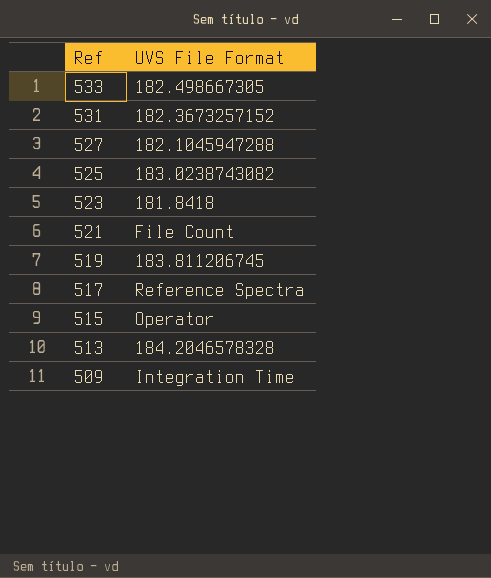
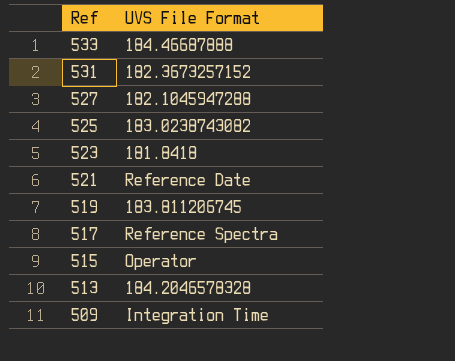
533 | UVS File Format: 182.498667305 -> 184.46687888
521 | UVS File Format: File Count -> Reference Date

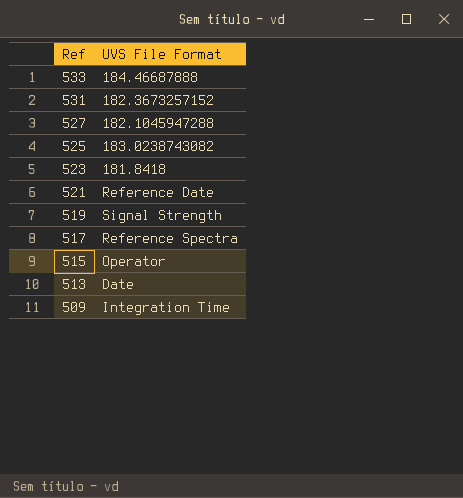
519 | UVS File Format: 183.811206745 -> Signal Strength
513 | UVS File Format: 184.2046578328 -> Date

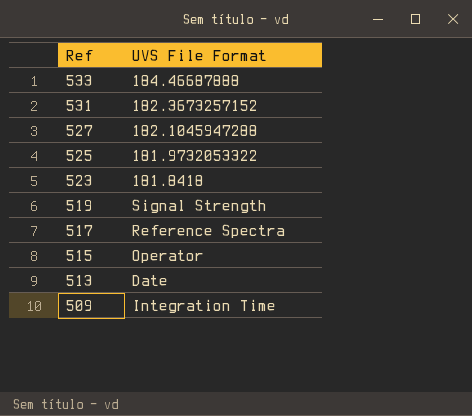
row 521: Reference Date -> none
525 | UVS File Format: 183.0238743082 -> 181.9732053322

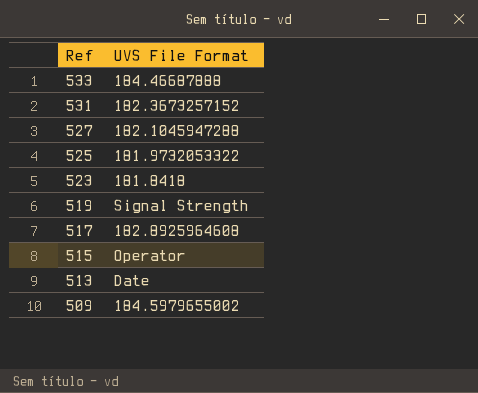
517 | UVS File Format: Reference Spectra -> 182.8925964608
509 | UVS File Format: Integration Time -> 184.5979655002

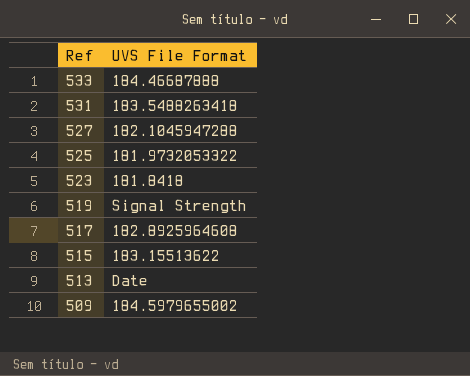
531 | UVS File Format: 182.3673257152 -> 183.5488263418
515 | UVS File Format: Operator -> 183.15513622

